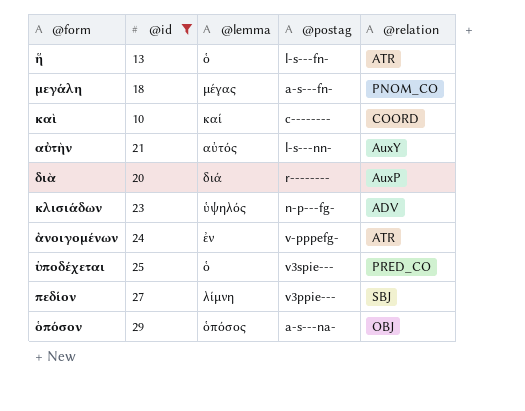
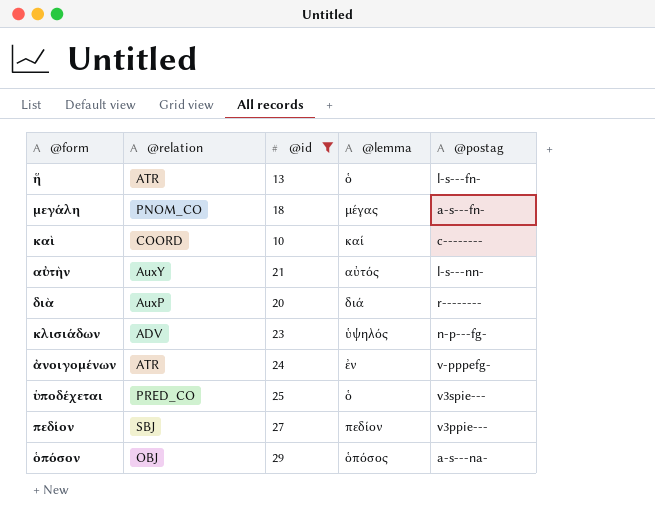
column @relation | position: 5 -> 2
πεδίον | @lemma: λίμνη -> πεδίον

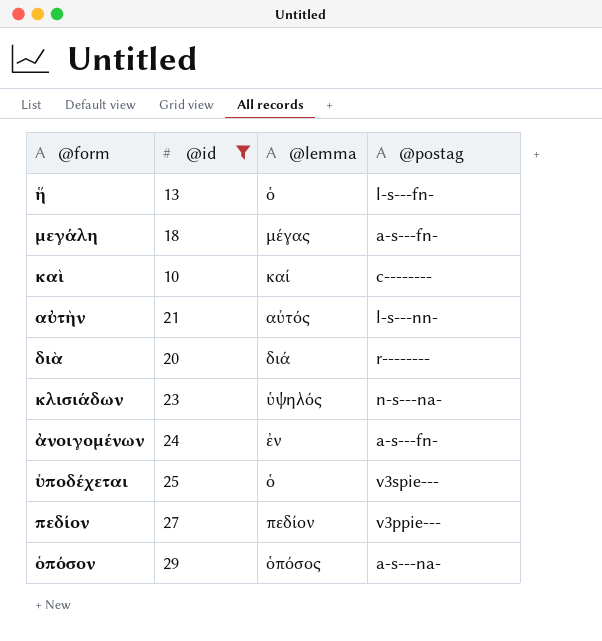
column @relation | position: 2 -> none
κλισιάδων | @postag: n-p---fg- -> n-s---na-
ἀνοιγομένων | @postag: v-pppefg- -> a-s---fn-

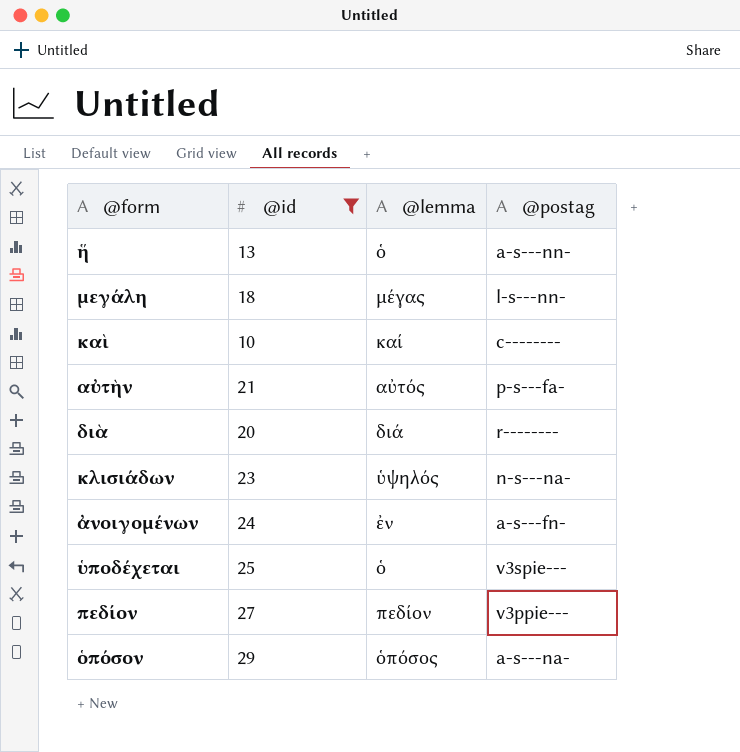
ἥ | @postag: l-s---fn- -> a-s---nn-
μεγάλη | @postag: a-s---fn- -> l-s---nn-
αὐτὴν | @postag: l-s---nn- -> p-s---fa-

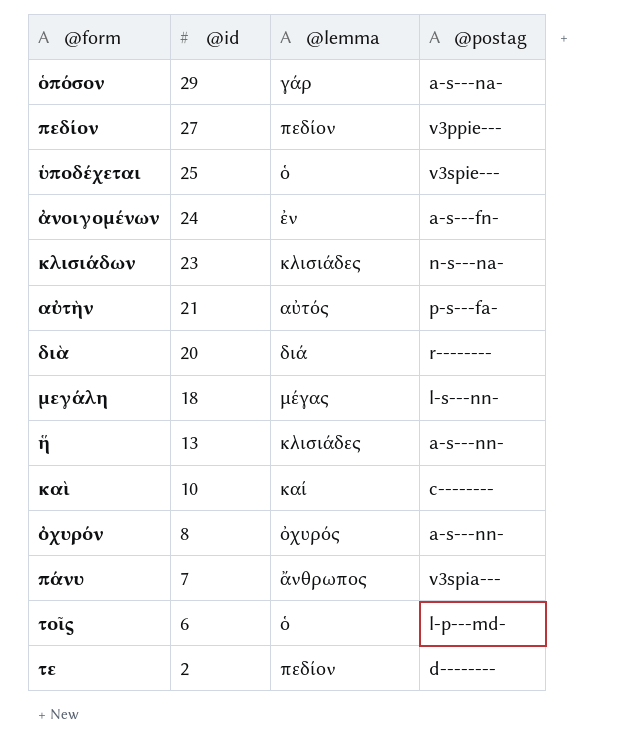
filter: @id >= 10 -> none
row order: none -> @id descending
ὁπόσον | @lemma: ὁπόσος -> γάρ
κλισιάδων | @lemma: ὑψηλός -> κλισιάδες
ἥ | @lemma: ὁ -> κλισιάδες

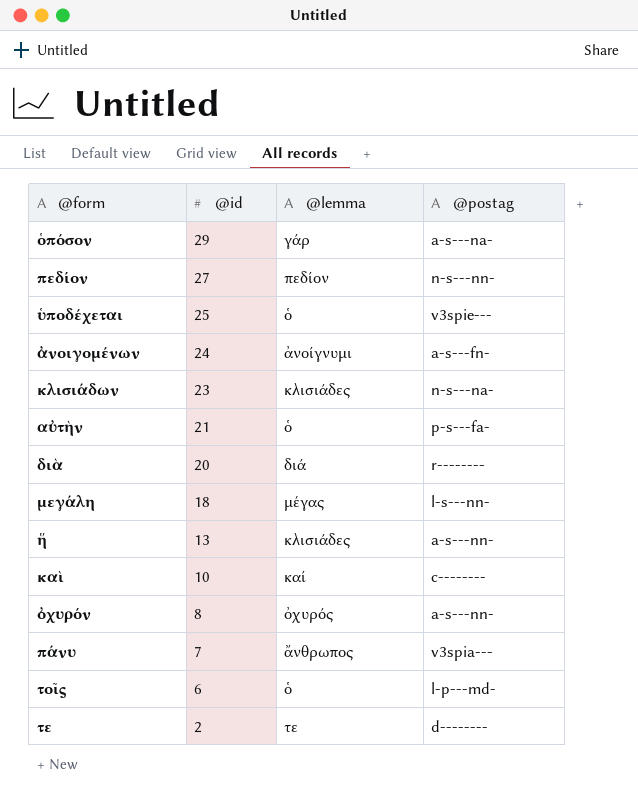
πεδίον | @postag: v3ppie--- -> n-s---nn-
ἀνοιγομένων | @lemma: ἐν -> ἀνοίγνυμι
αὐτὴν | @lemma: αὐτός -> ὁ
τε | @lemma: πεδίον -> τε

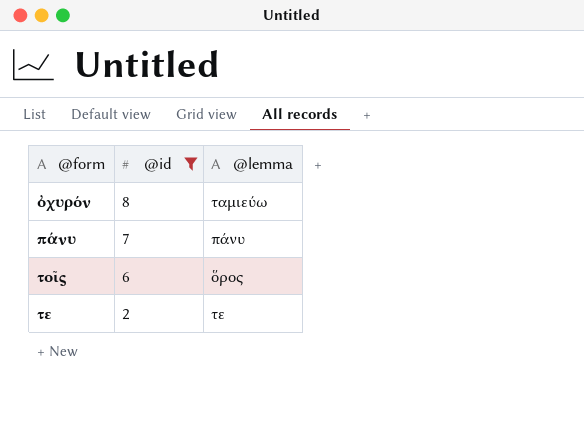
filter: none -> @id <= 8
column @postag | position: 4 -> none
ὀχυρόν | @lemma: ὀχυρός -> ταμιεύω
πάνυ | @lemma: ἄνθρωπος -> πάνυ
τοῖς | @lemma: ὁ -> ὅρος

